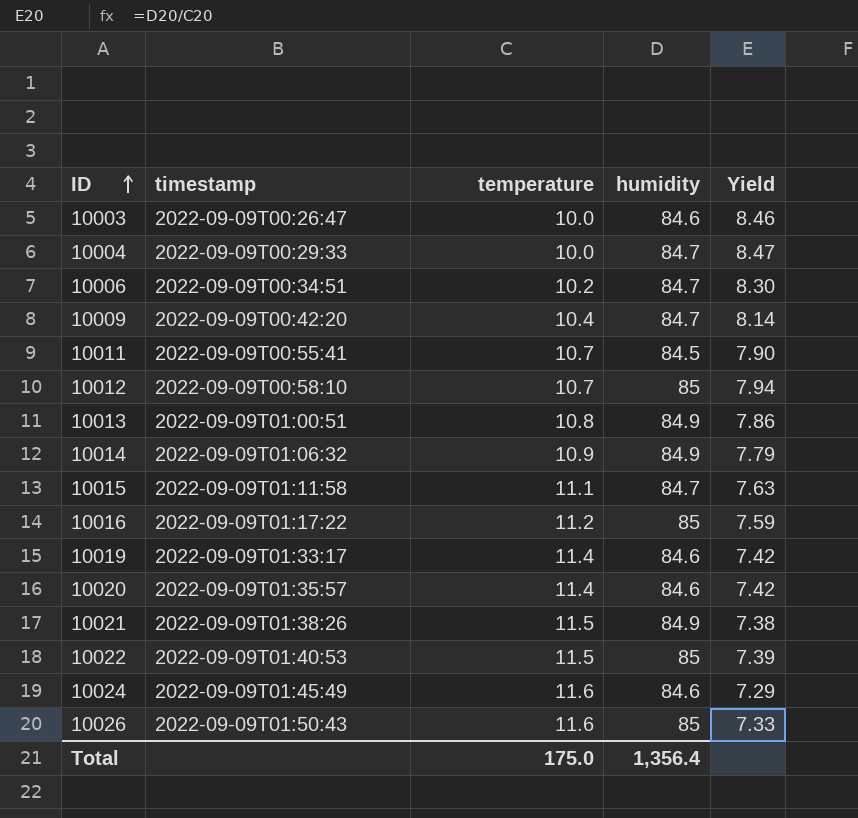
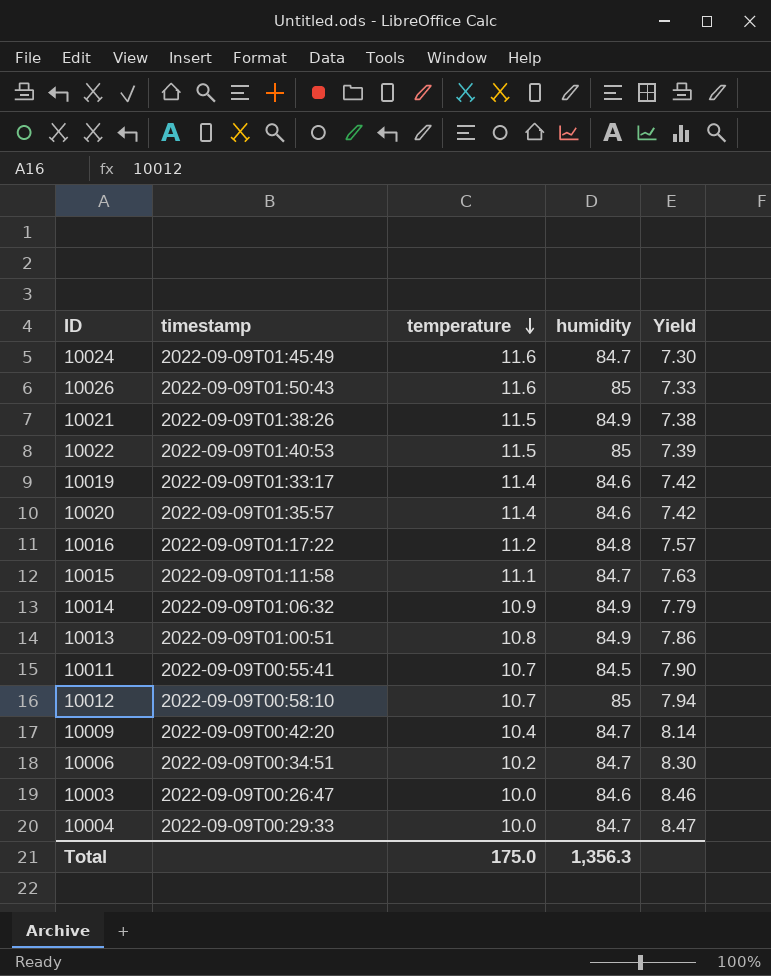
row order: ID ascending -> temperature descending
10024 | humidity: 84.6 -> 84.7
10024 | Yield: 7.29 -> 7.30
10016 | humidity: 85 -> 84.8
10016 | Yield: 7.59 -> 7.57
Total | humidity: 1,356.4 -> 1,356.3

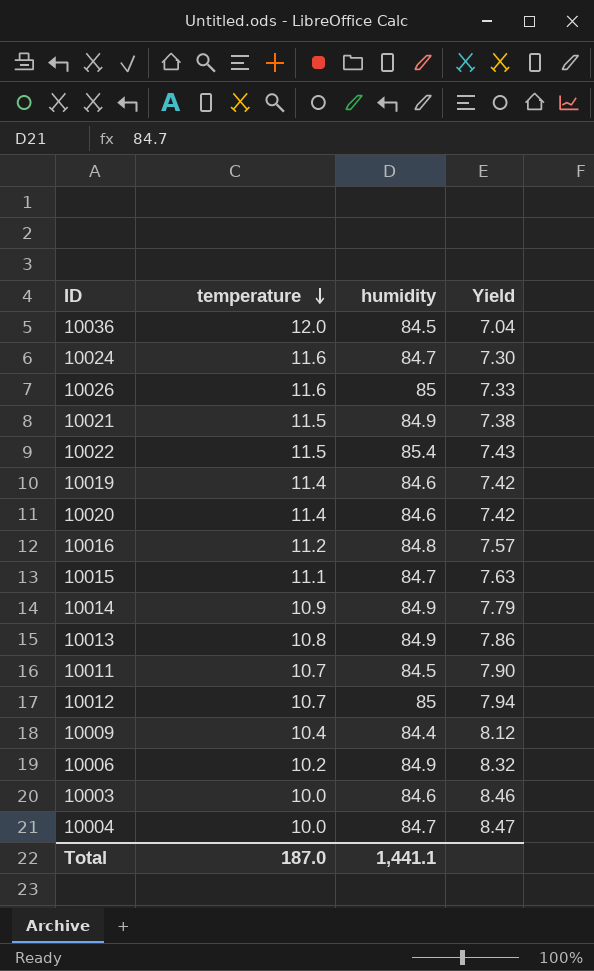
column timestamp | position: 2 -> none
row 10036: none -> 12.0 | 84.5 | 7.04
10022 | humidity: 85 -> 85.4
10022 | Yield: 7.39 -> 7.43
10009 | humidity: 84.7 -> 84.4
10009 | Yield: 8.14 -> 8.12
10006 | humidity: 84.7 -> 84.9
10006 | Yield: 8.30 -> 8.32
Total | temperature: 175.0 -> 187.0
Total | humidity: 1,356.3 -> 1,441.1

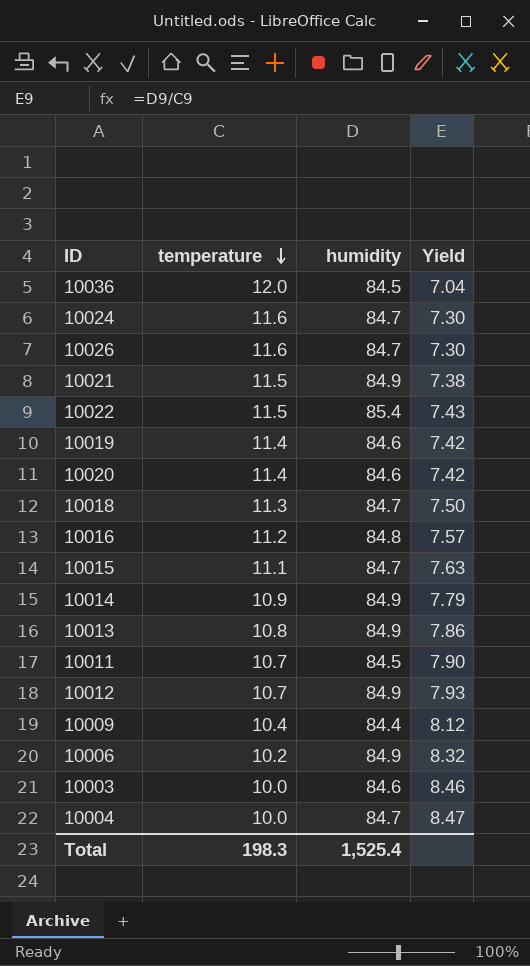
10026 | humidity: 85 -> 84.7
10026 | Yield: 7.33 -> 7.30
row 10018: none -> 11.3 | 84.7 | 7.50
10012 | humidity: 85 -> 84.9
10012 | Yield: 7.94 -> 7.93
Total | temperature: 187.0 -> 198.3
Total | humidity: 1,441.1 -> 1,525.4

